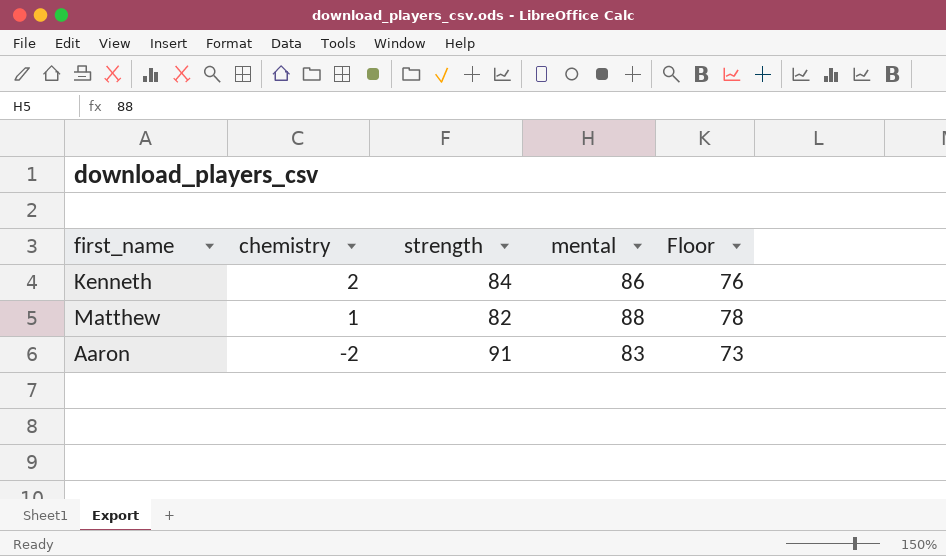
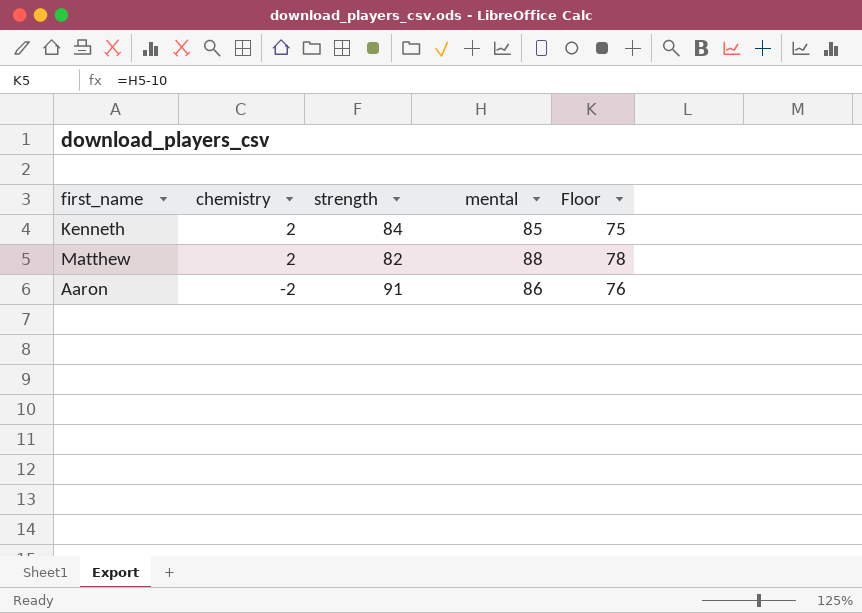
Kenneth | mental: 86 -> 85
Kenneth | Floor: 76 -> 75
Matthew | chemistry: 1 -> 2
Aaron | mental: 83 -> 86
Aaron | Floor: 73 -> 76

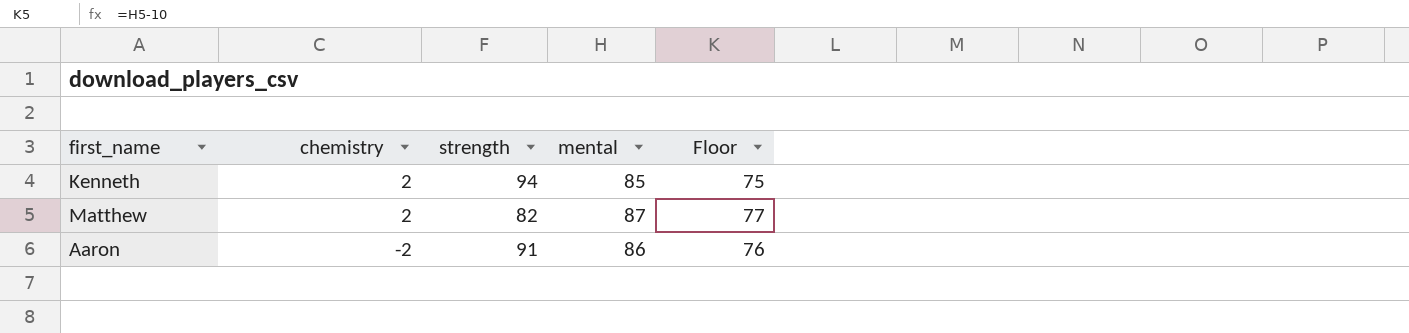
Kenneth | strength: 84 -> 94
Matthew | mental: 88 -> 87
Matthew | Floor: 78 -> 77

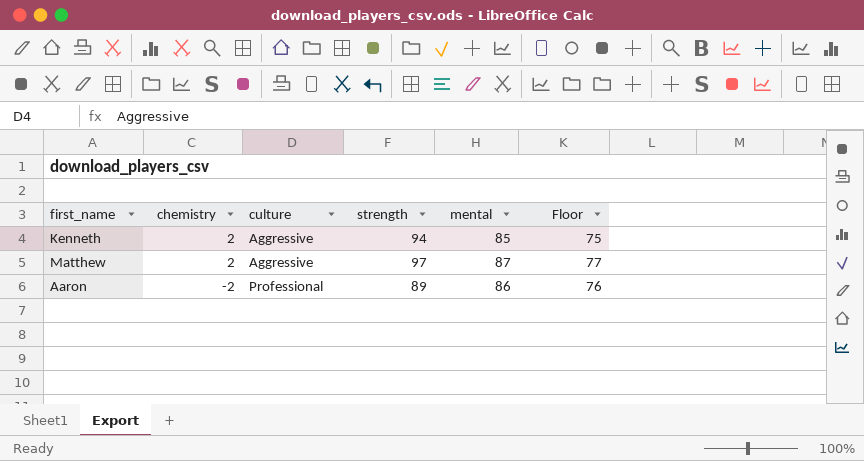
column culture | position: none -> 3
Matthew | strength: 82 -> 97
Aaron | strength: 91 -> 89

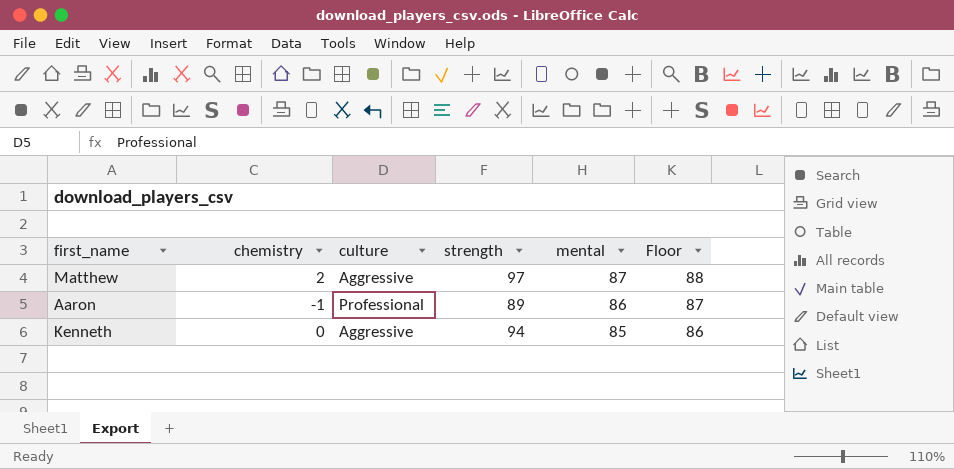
row order: chemistry descending -> mental descending
column Floor | formula: [mental] - 10 -> [mental] + 1
Aaron | chemistry: -2 -> -1
Kenneth | chemistry: 2 -> 0

